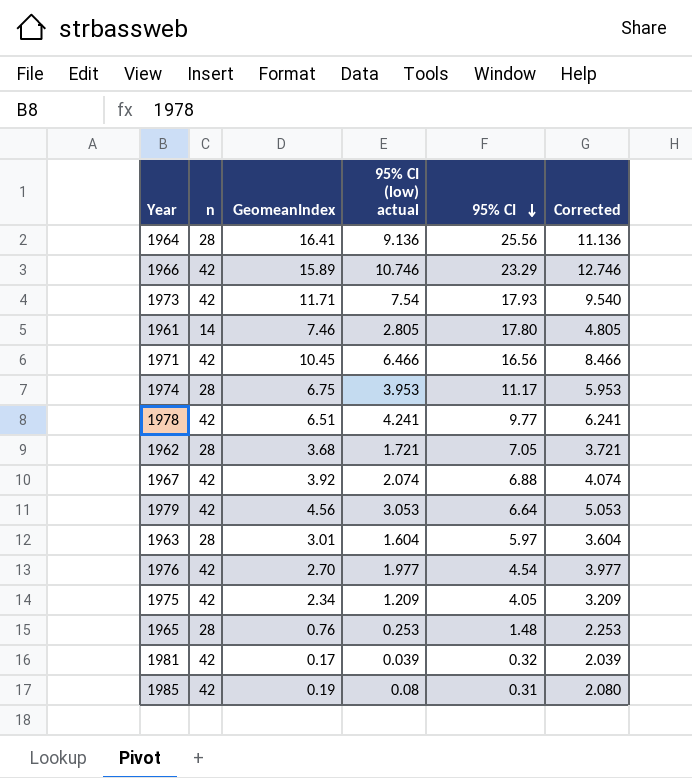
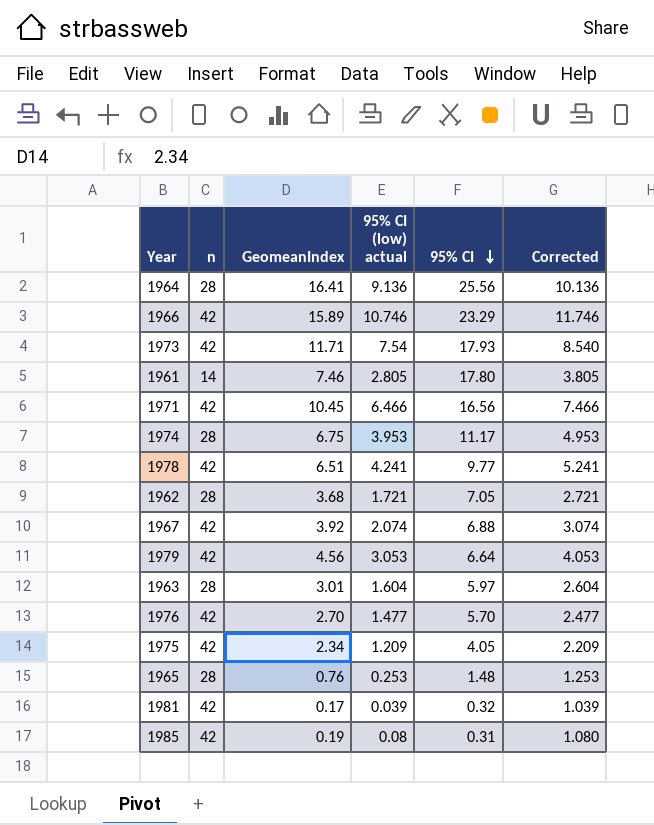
column Corrected | formula: [95% CI (low) actual] + 2 -> [95% CI (low) actual] + 1
1976 | 95% CI (low) actual: 1.977 -> 1.477
1976 | 95% CI: 4.54 -> 5.70

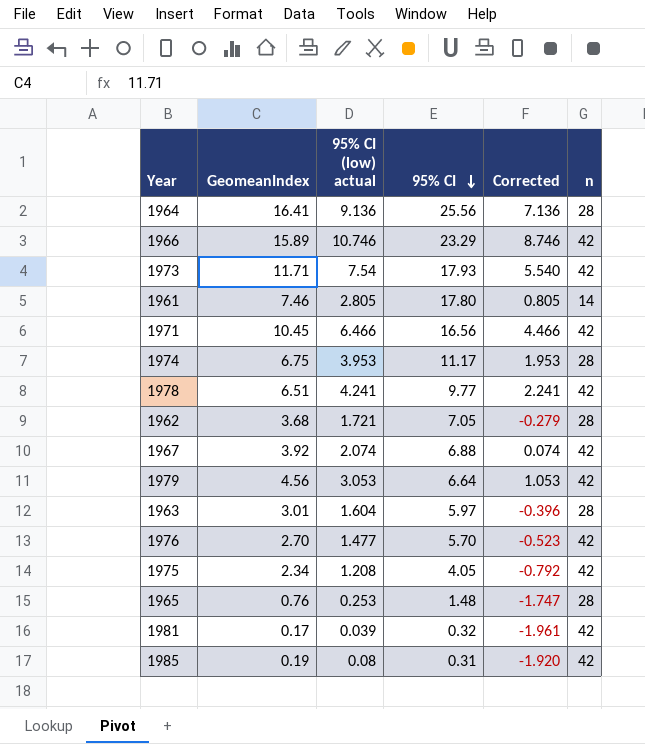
column Corrected | formula: [95% CI (low) actual] + 1 -> [95% CI (low) actual] - 2
column n | position: 2 -> 6
1975 | 95% CI (low) actual: 1.209 -> 1.208

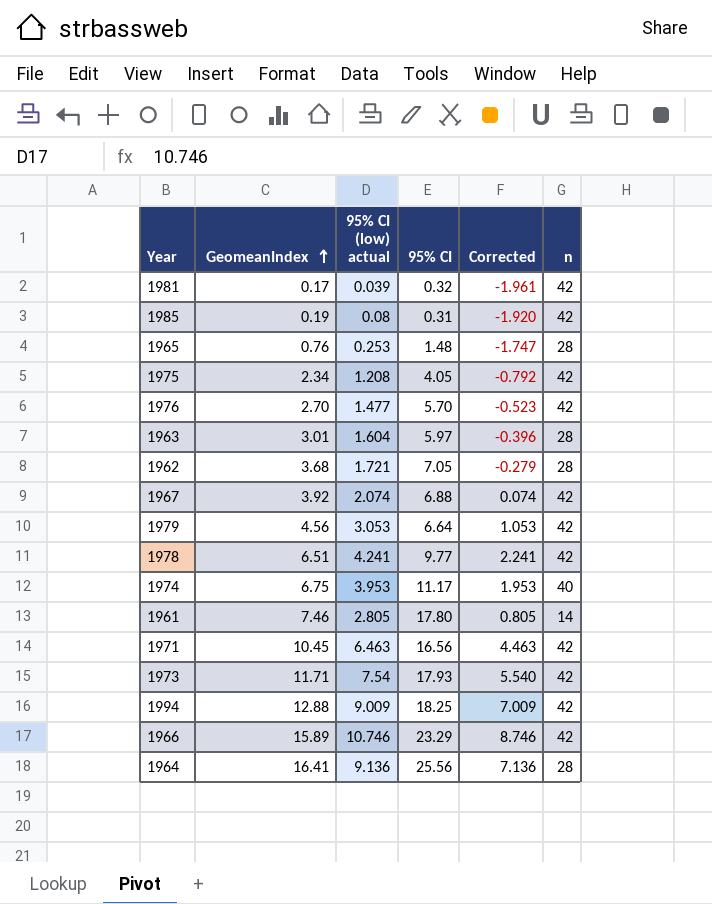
row order: 95% CI descending -> GeomeanIndex ascending
1974 | n: 28 -> 40
1971 | 95% CI (low) actual: 6.466 -> 6.463
1971 | Corrected: 4.466 -> 4.463
row 1994: none -> 12.88 | 9.009 | 18.25 | 7.009 | 42

